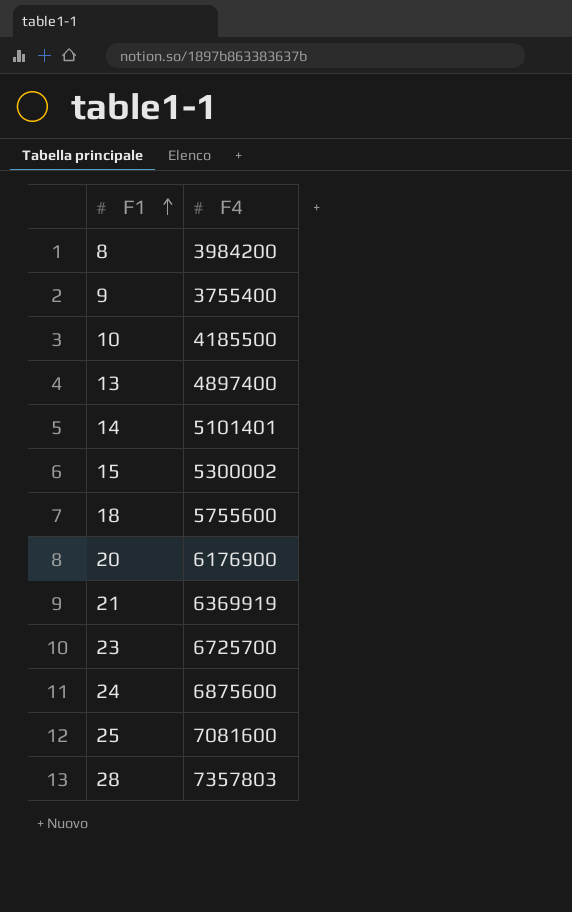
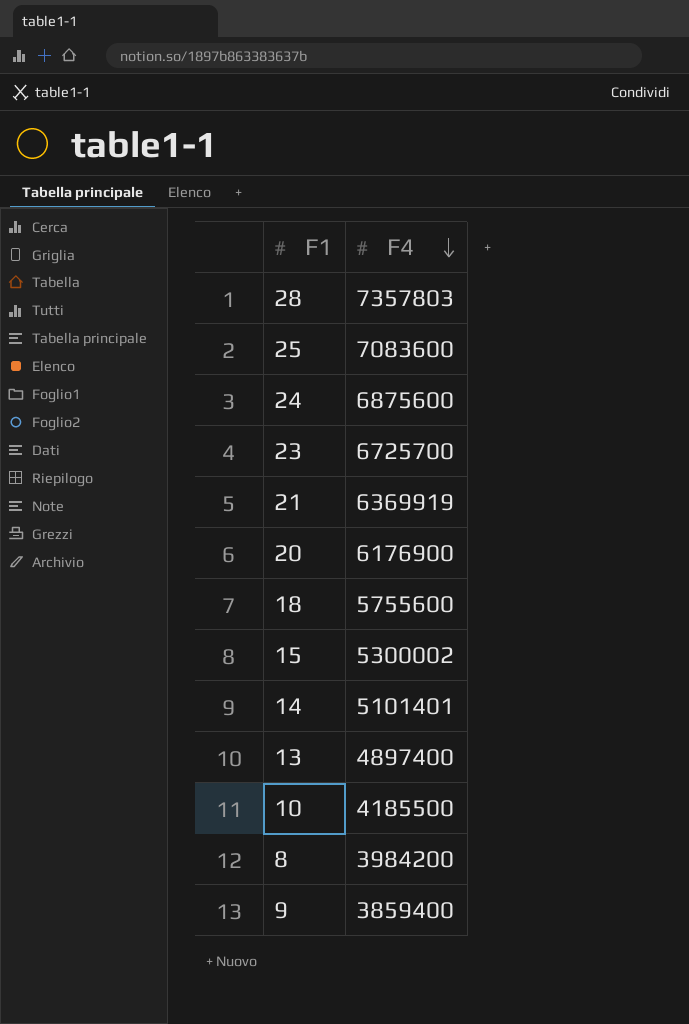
row order: F1 ascending -> F4 descending
25 | F4: 7081600 -> 7083600
9 | F4: 3755400 -> 3859400

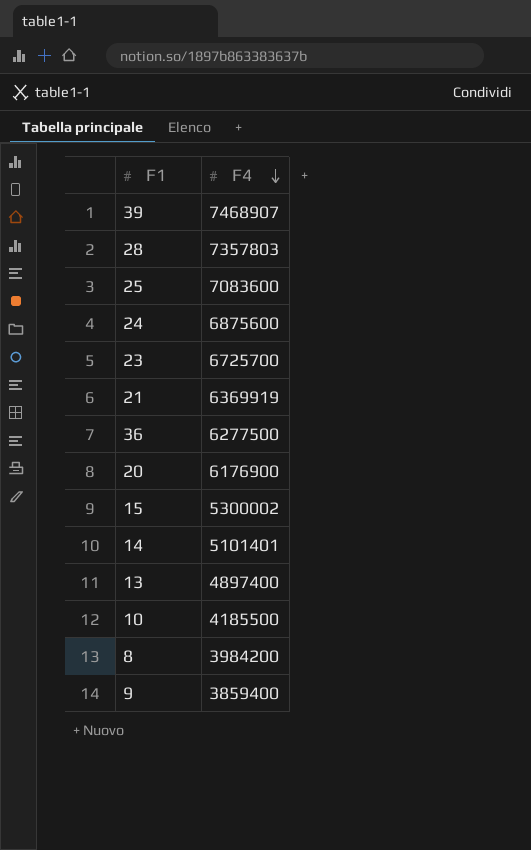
row 18: 5755600 -> none
row 39: none -> 7468907
row 36: none -> 6277500

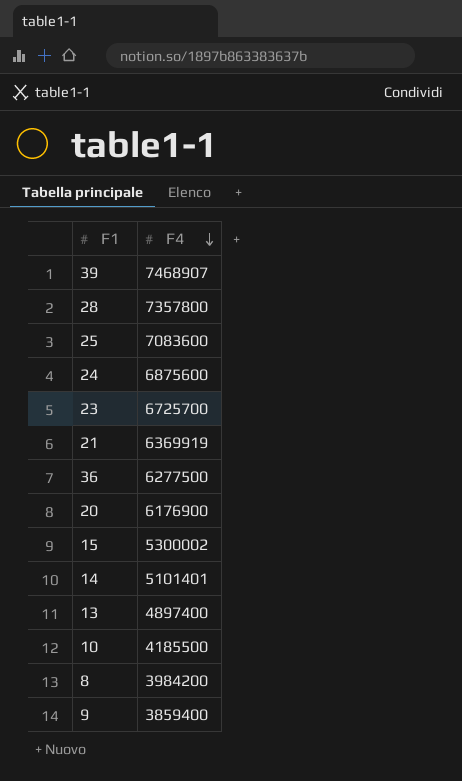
28 | F4: 7357803 -> 7357800

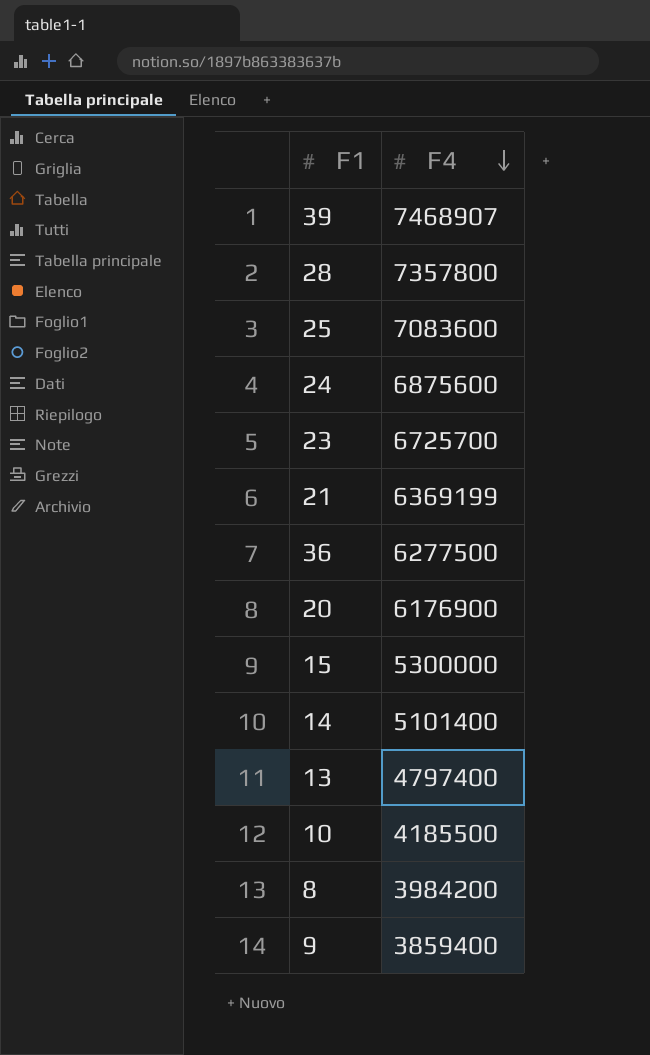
21 | F4: 6369919 -> 6369199
15 | F4: 5300002 -> 5300000
14 | F4: 5101401 -> 5101400
13 | F4: 4897400 -> 4797400

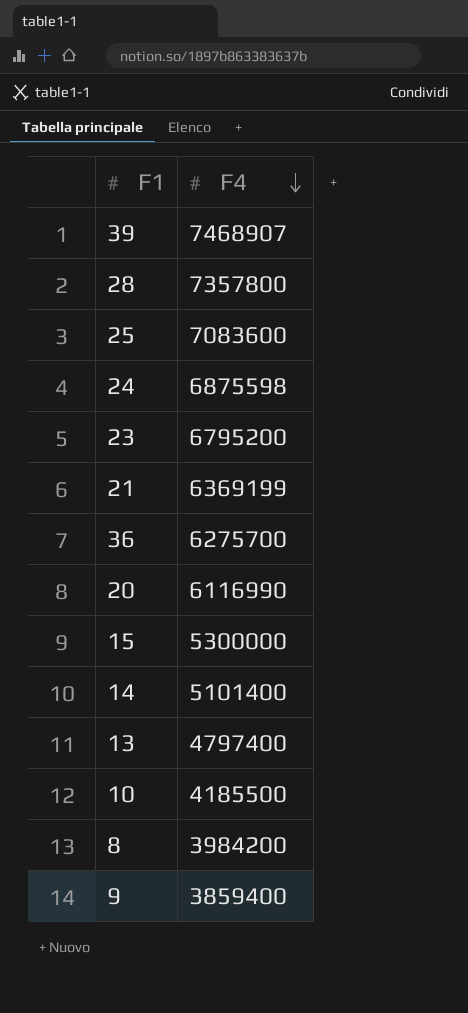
24 | F4: 6875600 -> 6875598
23 | F4: 6725700 -> 6795200
36 | F4: 6277500 -> 6275700
20 | F4: 6176900 -> 6116990

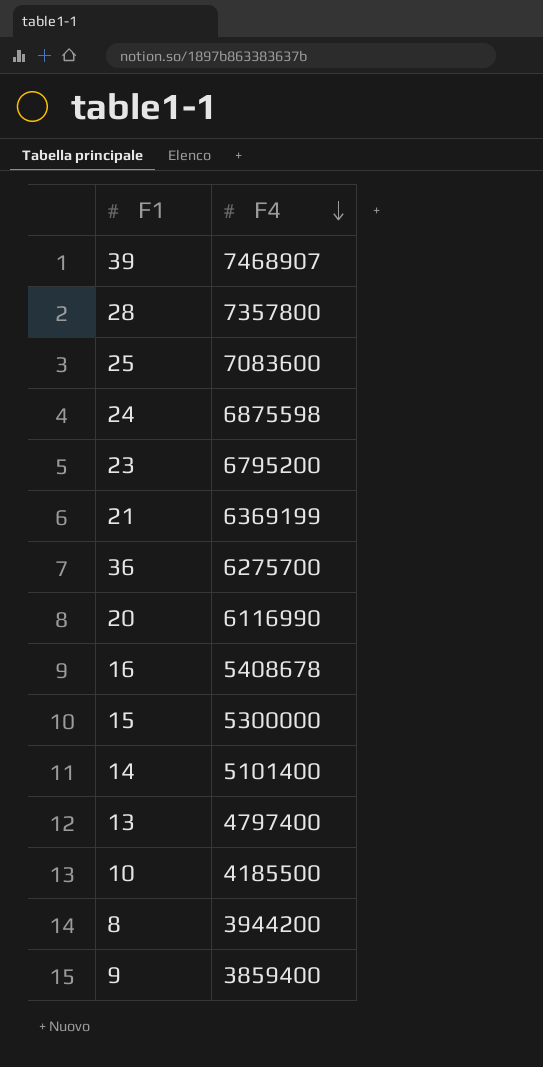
row 16: none -> 5408678
8 | F4: 3984200 -> 3944200

